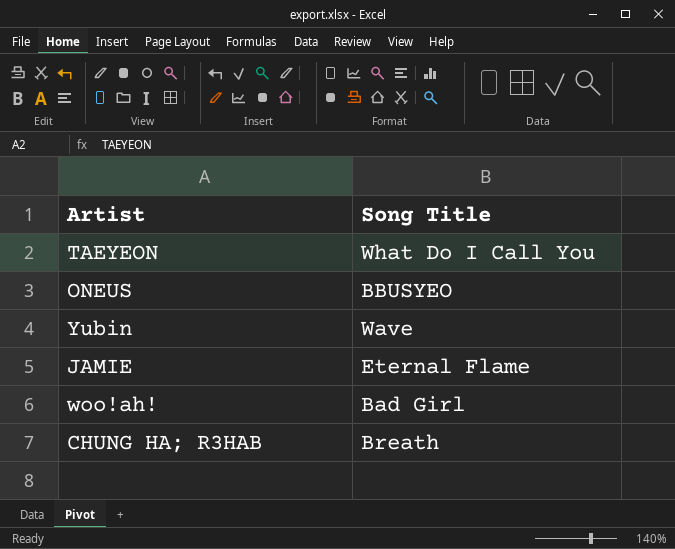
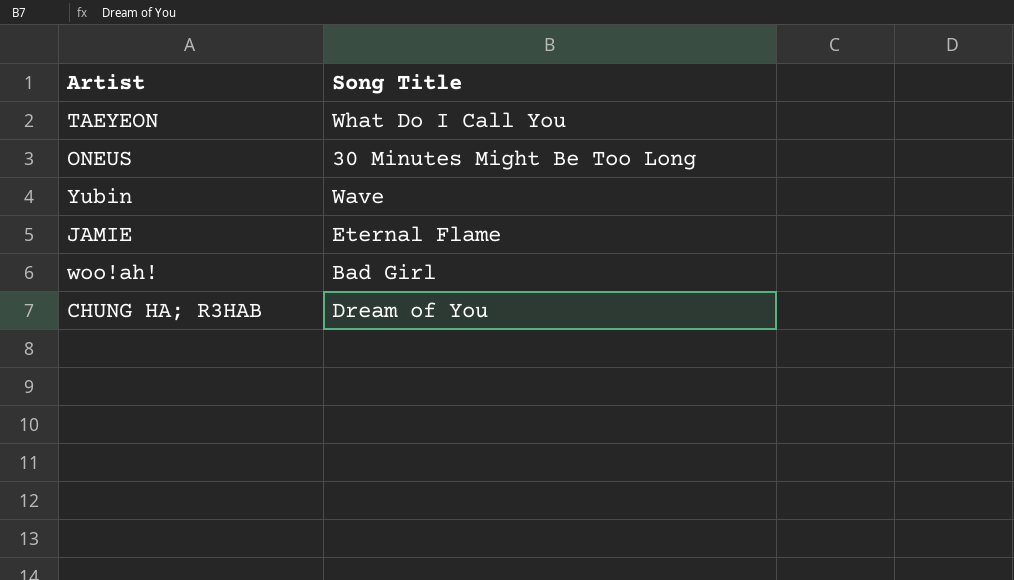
ONEUS | Song Title: BBUSYEO -> 30 Minutes Might Be Too Long
CHUNG HA; R3HAB | Song Title: Breath -> Dream of You

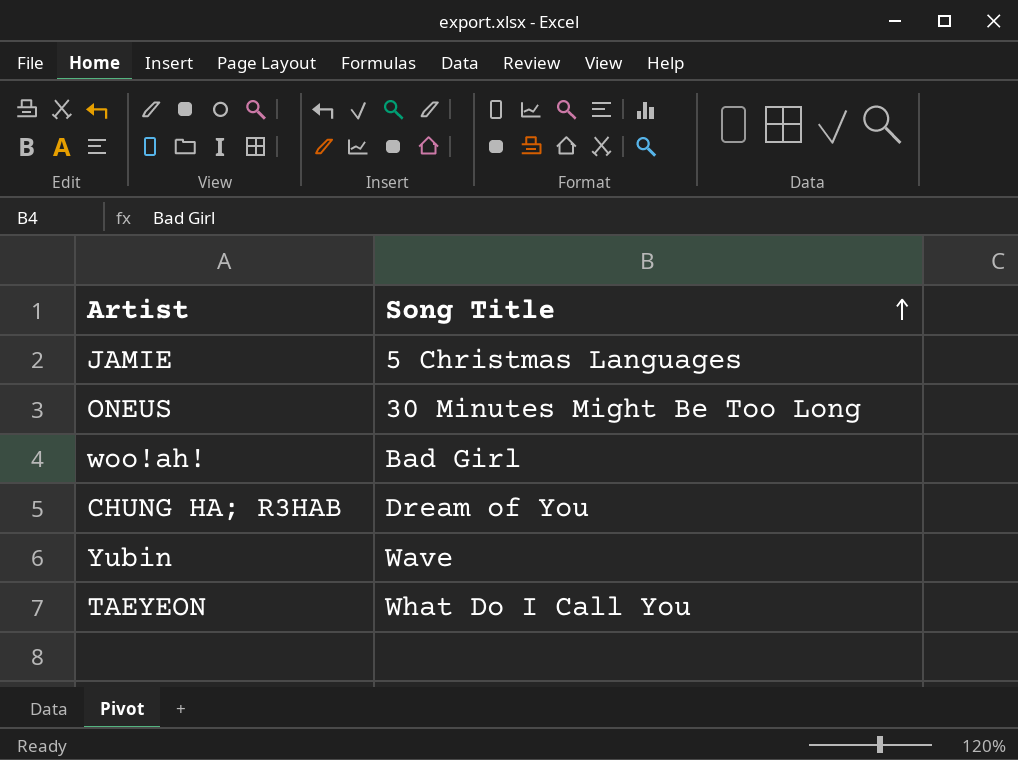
row order: none -> Song Title ascending
JAMIE | Song Title: Eternal Flame -> 5 Christmas Languages

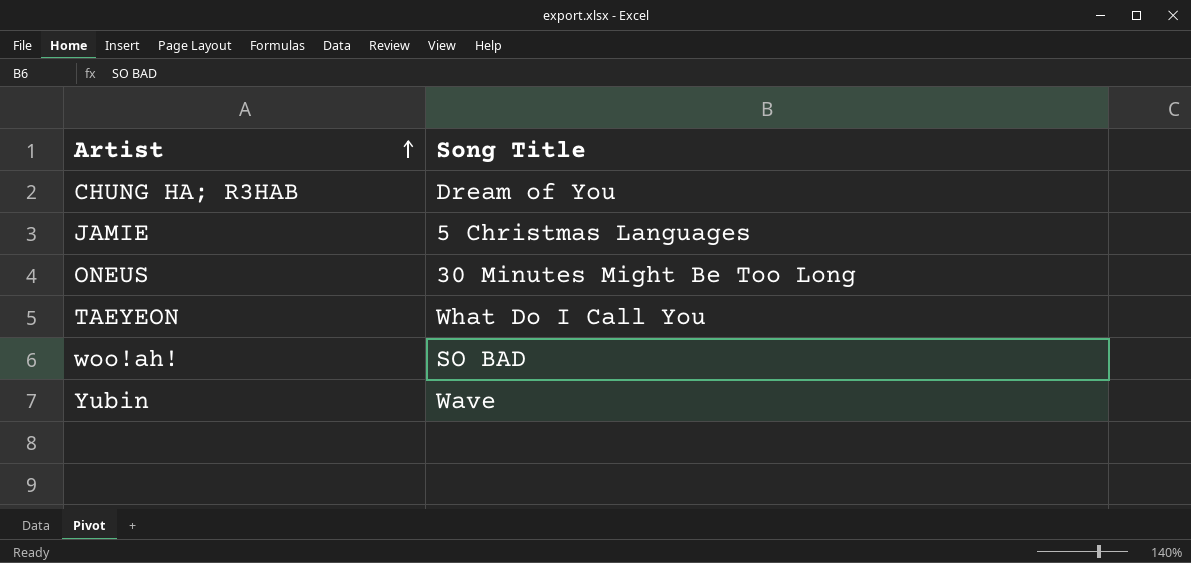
row order: Song Title ascending -> Artist ascending
woo!ah! | Song Title: Bad Girl -> SO BAD

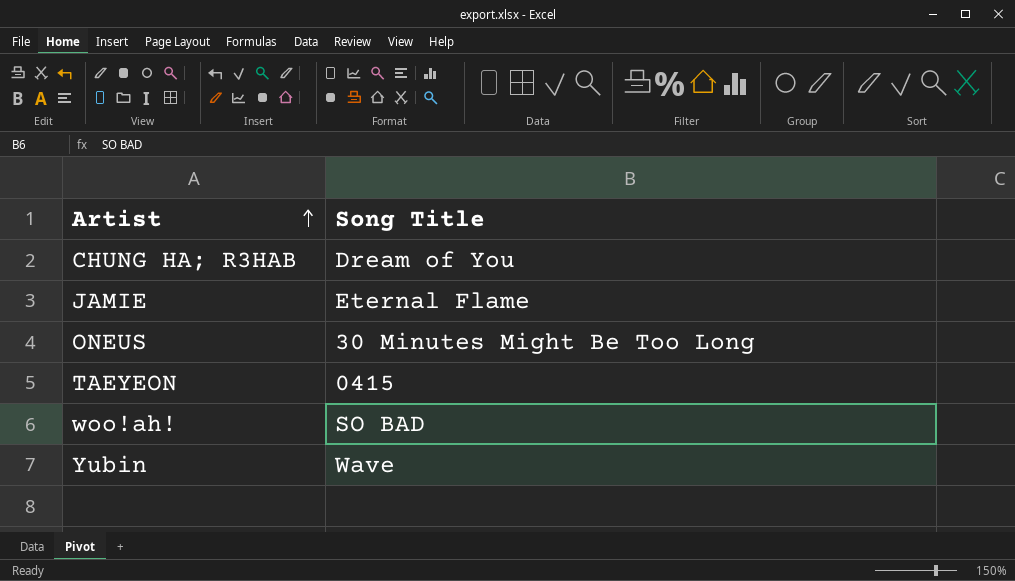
JAMIE | Song Title: 5 Christmas Languages -> Eternal Flame
TAEYEON | Song Title: What Do I Call You -> 0415

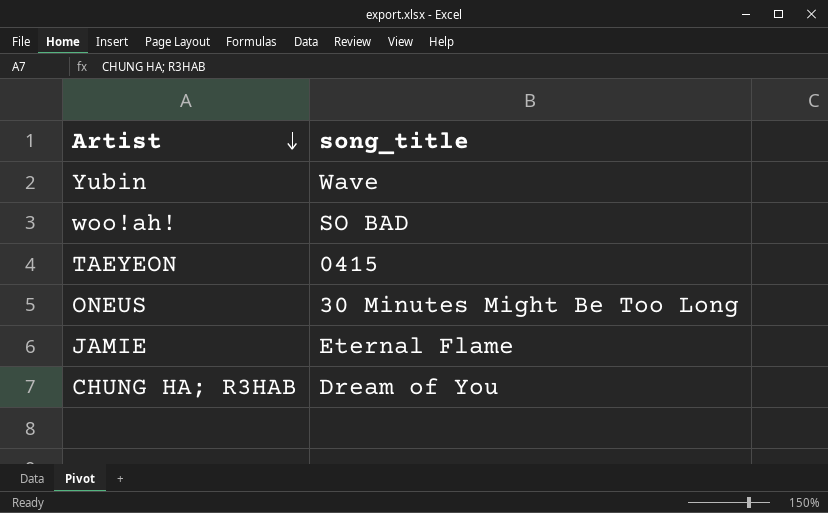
row order: Artist ascending -> Artist descending
column name: Song Title -> song_title

